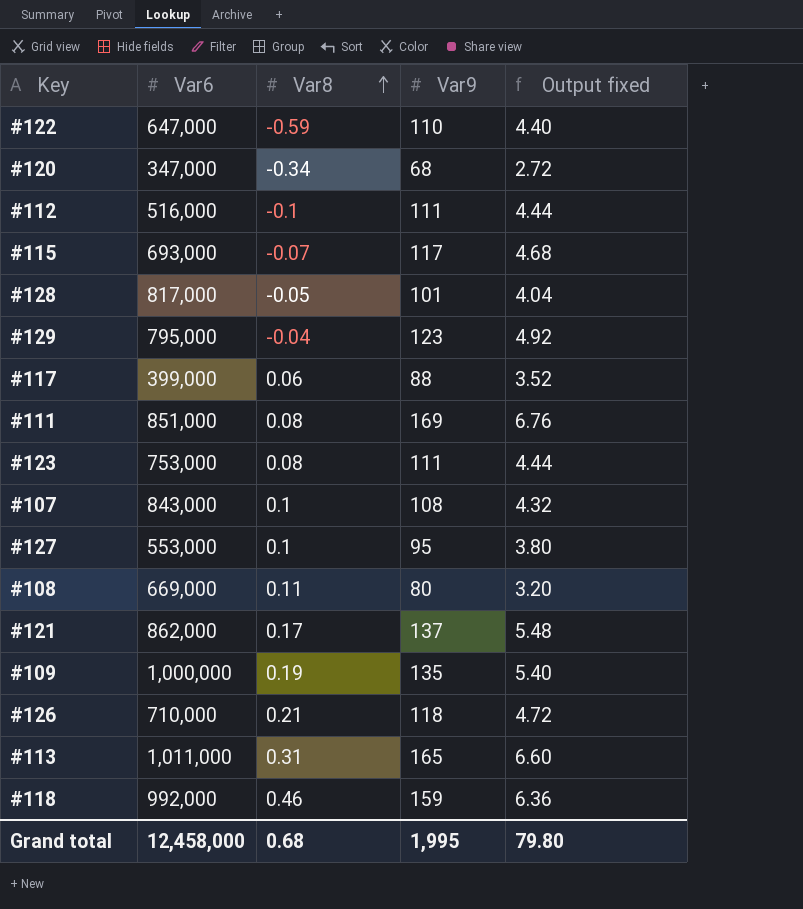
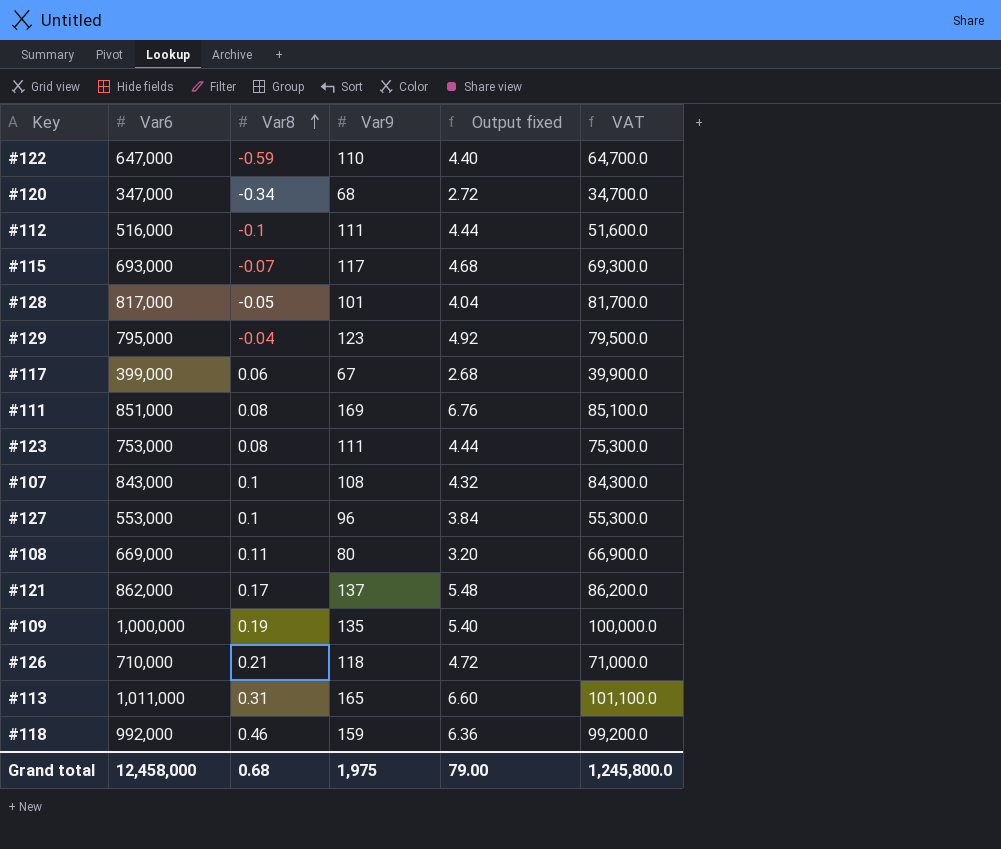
column VAT | formula: none -> [Var6] * 0.1
#117 | Var9: 88 -> 67
#117 | Output fixed: 3.52 -> 2.68
#127 | Var9: 95 -> 96
#127 | Output fixed: 3.80 -> 3.84
Grand total | Var9: 1,995 -> 1,975
Grand total | Output fixed: 79.80 -> 79.00

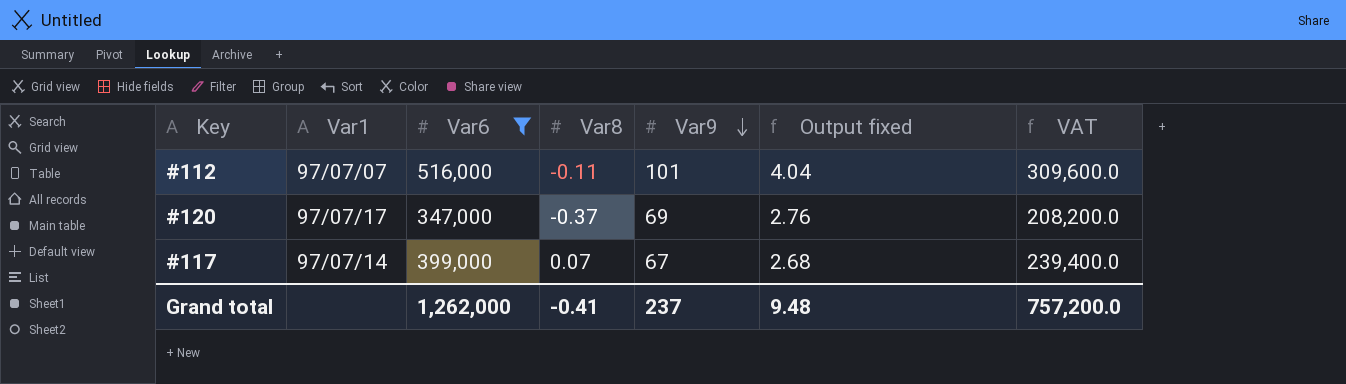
filter: none -> Var6 <= 516,000
row order: Var8 ascending -> Var9 descending
column Var1 | position: none -> 2
column VAT | formula: [Var6] * 0.1 -> [Var6] * 0.6
#112 | Var8: -0.1 -> -0.11
#112 | Var9: 111 -> 101
#112 | Output fixed: 4.44 -> 4.04
#120 | Var8: -0.34 -> -0.37
#120 | Var9: 68 -> 69
#120 | Output fixed: 2.72 -> 2.76
#117 | Var8: 0.06 -> 0.07
Grand total | Var6: 12,458,000 -> 1,262,000
Grand total | Var8: 0.68 -> -0.41
Grand total | Var9: 1,975 -> 237
Grand total | Output fixed: 79.00 -> 9.48
Grand total | VAT: 1,245,800.0 -> 757,200.0

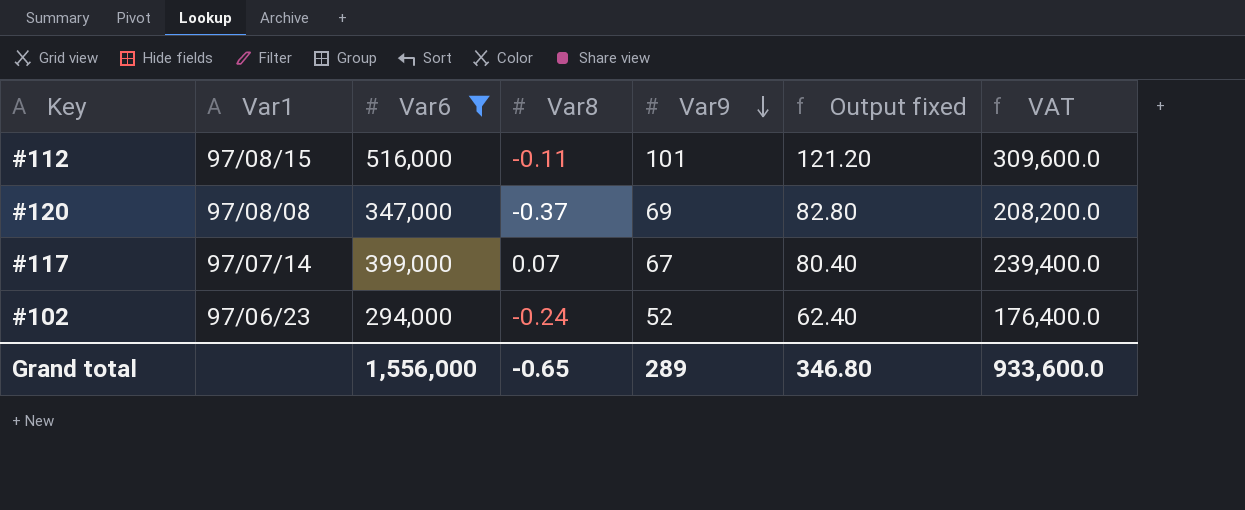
column Output fixed | formula: [Var9] * 0.04 -> [Var9] * 1.2
#112 | Var1: 97/07/07 -> 97/08/15
#120 | Var1: 97/07/17 -> 97/08/08
row #102: none -> 97/06/23 | 294,000 | -0.24 | 52 | 62.40 | 176,400.0
Grand total | Var6: 1,262,000 -> 1,556,000
Grand total | Var8: -0.41 -> -0.65
Grand total | Var9: 237 -> 289
Grand total | Output fixed: 9.48 -> 346.80
Grand total | VAT: 757,200.0 -> 933,600.0

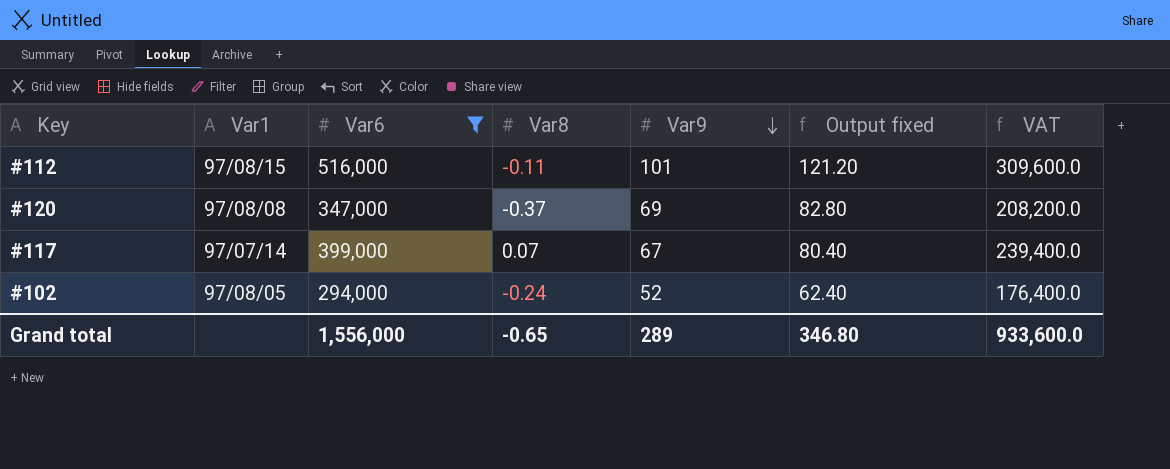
#102 | Var1: 97/06/23 -> 97/08/05

